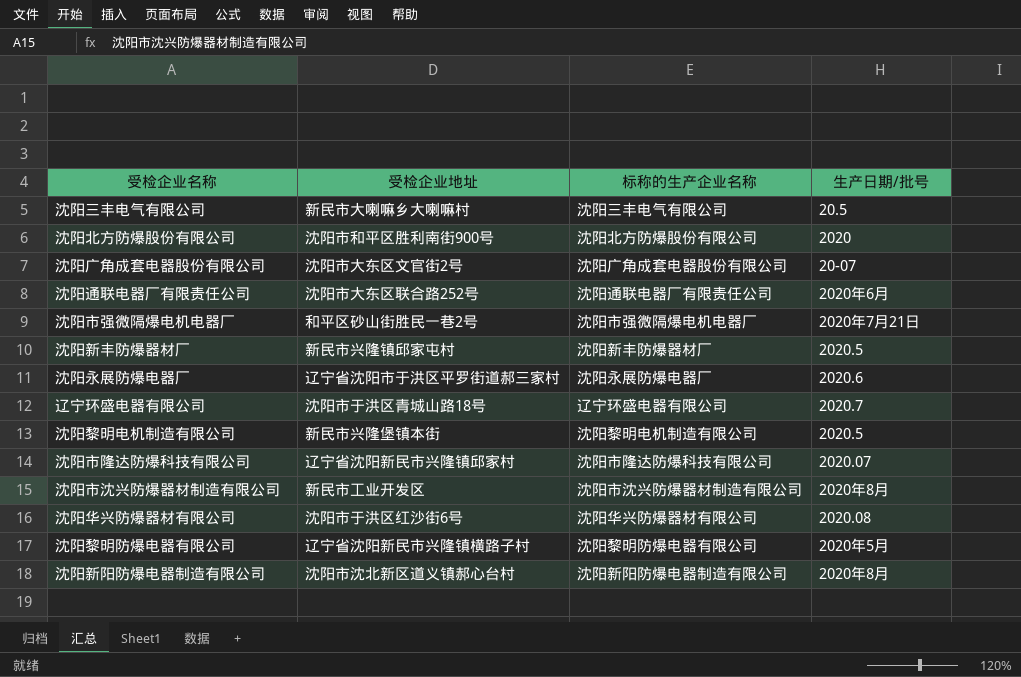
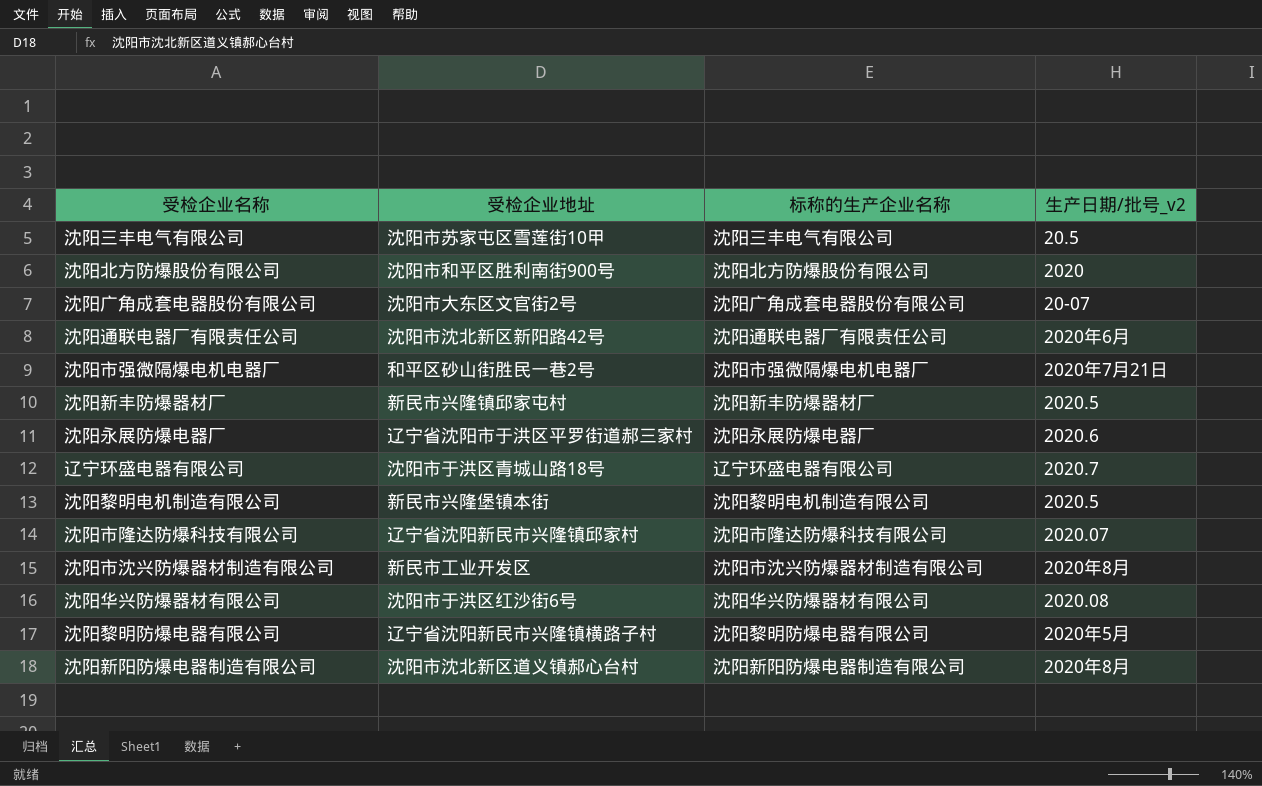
column name: 生产日期/批号 -> 生产日期/批号_v2
沈阳三丰电气有限公司 | 受检企业地址: 新民市大喇嘛乡大喇嘛村 -> 沈阳市苏家屯区雪莲街10甲
沈阳通联电器厂有限责任公司 | 受检企业地址: 沈阳市大东区联合路252号 -> 沈阳市沈北新区新阳路42号

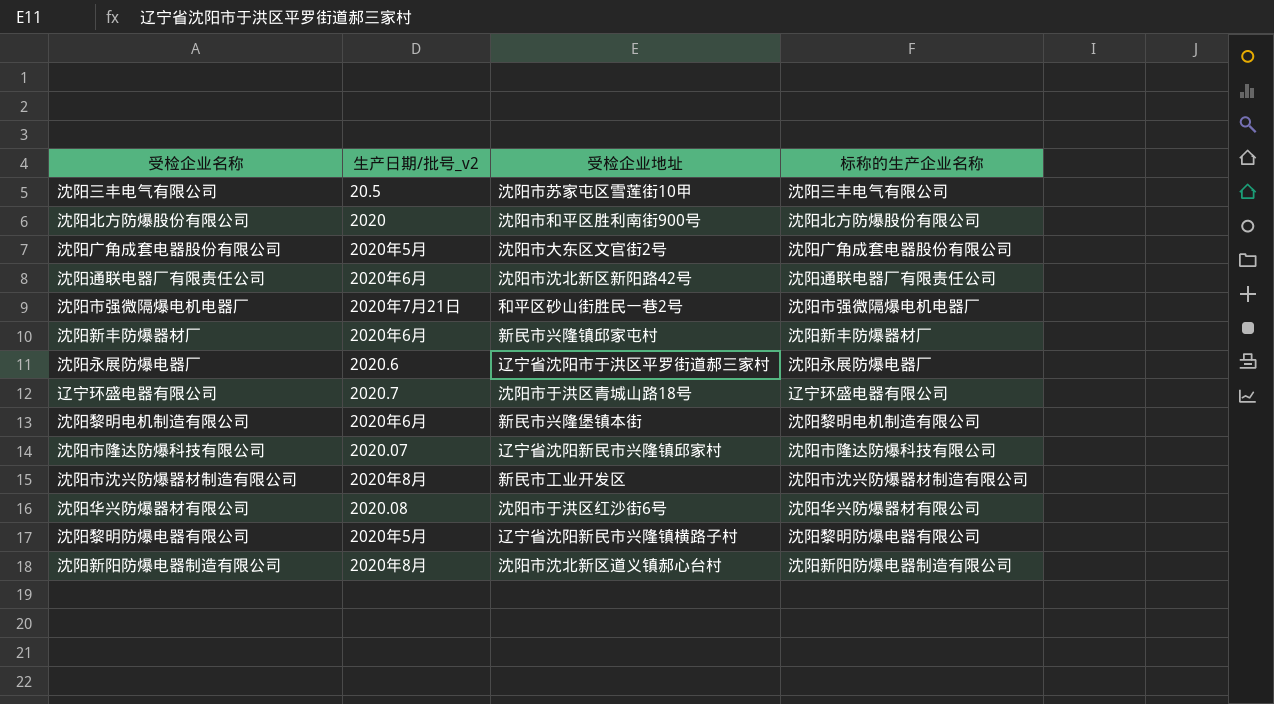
column 生产日期/批号_v2 | position: 4 -> 2
沈阳广角成套电器股份有限公司 | 生产日期/批号_v2: 20-07 -> 2020年5月
沈阳新丰防爆器材厂 | 生产日期/批号_v2: 2020.5 -> 2020年6月
沈阳黎明电机制造有限公司 | 生产日期/批号_v2: 2020.5 -> 2020年6月

